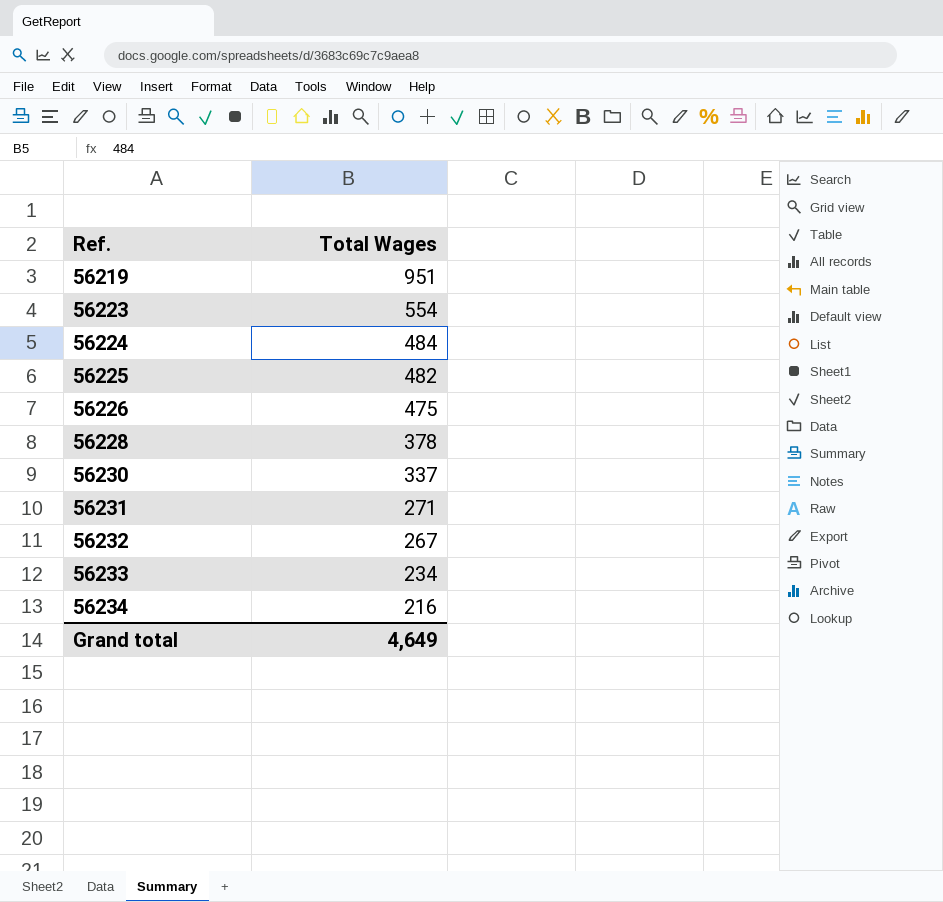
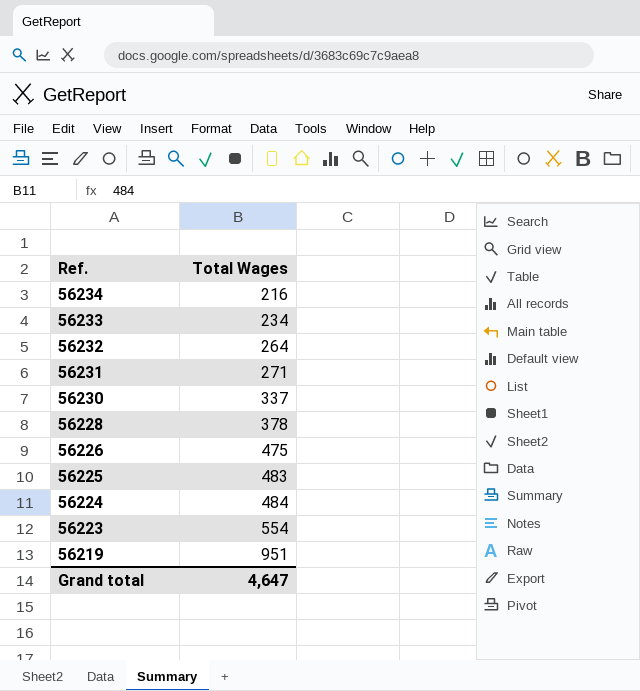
row order: Ref. ascending -> Ref. descending
56232 | Total Wages: 267 -> 264
56225 | Total Wages: 482 -> 483
Grand total | Total Wages: 4,649 -> 4,647

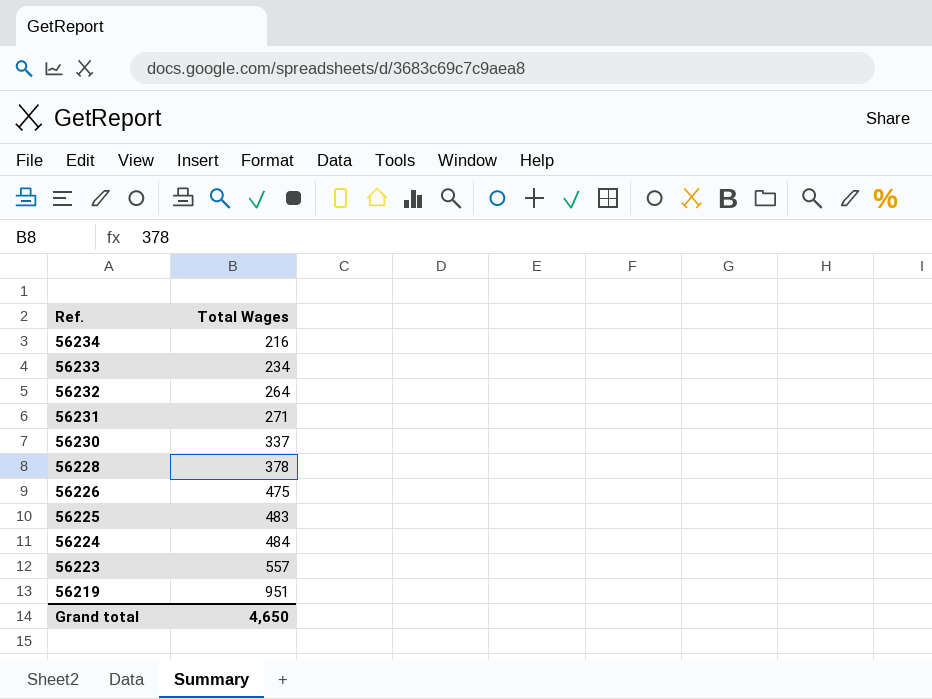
56223 | Total Wages: 554 -> 557
Grand total | Total Wages: 4,647 -> 4,650

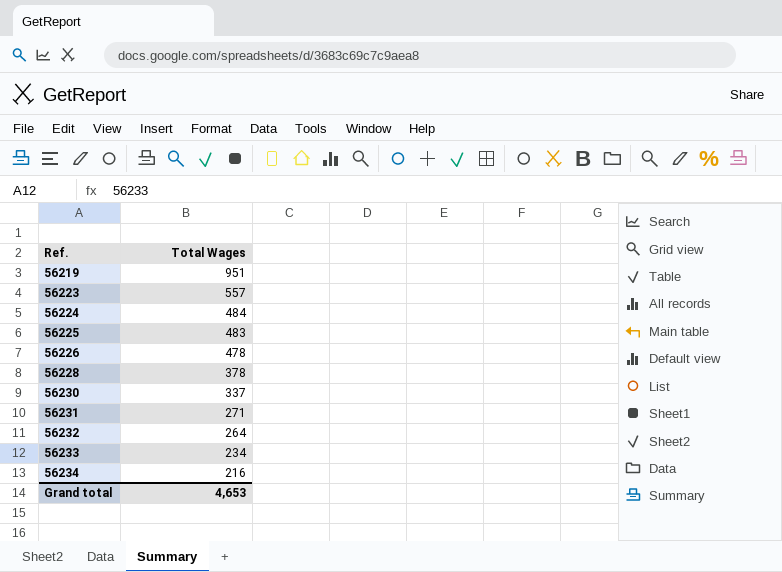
row order: Ref. descending -> Ref. ascending
56226 | Total Wages: 475 -> 478
Grand total | Total Wages: 4,650 -> 4,653

